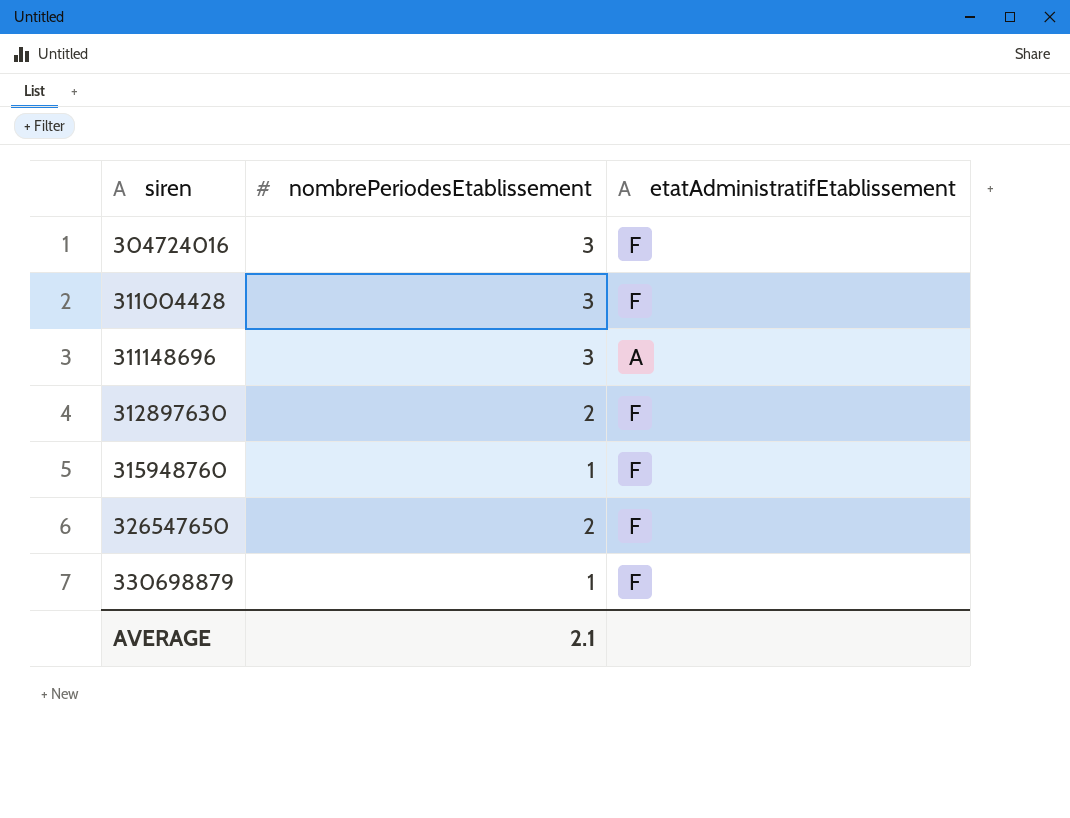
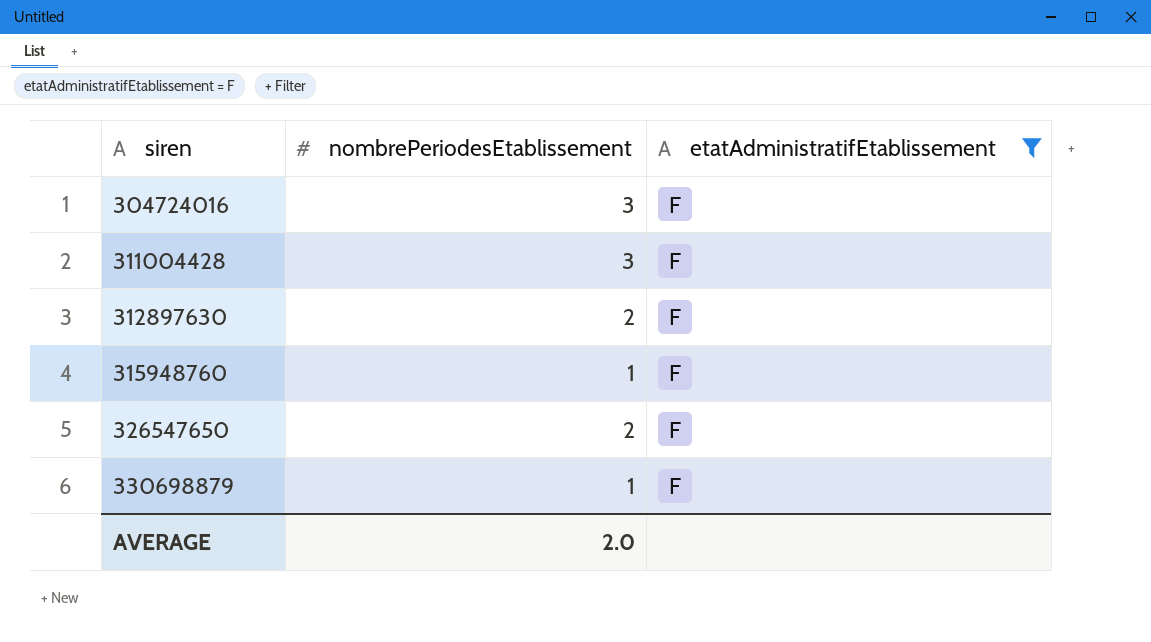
filter: none -> etatAdministratifEtablissement = F
AVERAGE | nombrePeriodesEtablissement: 2.1 -> 2.0

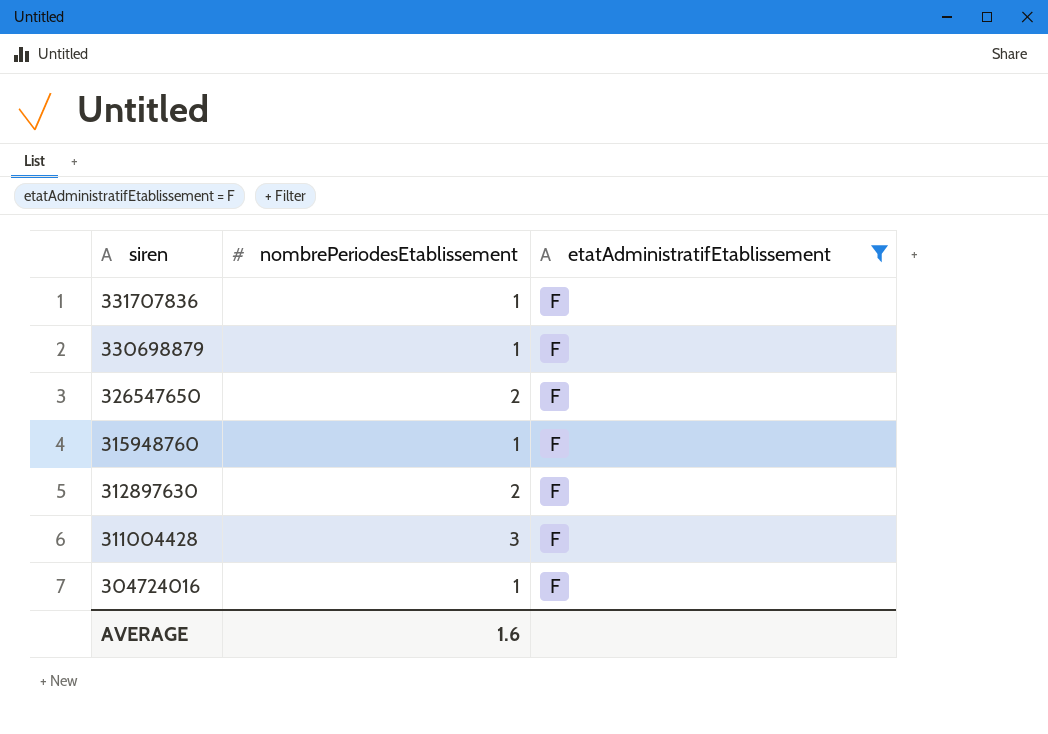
row order: siren ascending -> siren descending
row 331707836: none -> 1 | F
304724016 | nombrePeriodesEtablissement: 3 -> 1
AVERAGE | nombrePeriodesEtablissement: 2.0 -> 1.6

